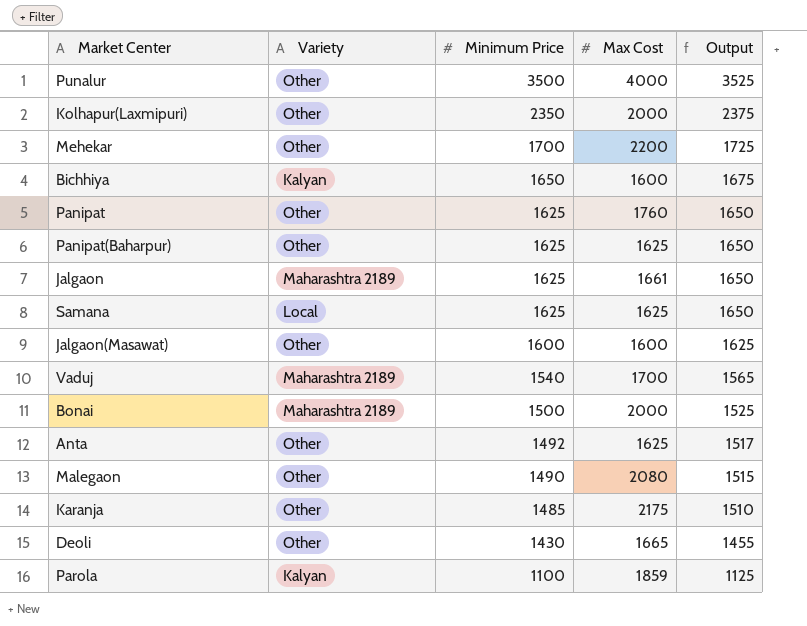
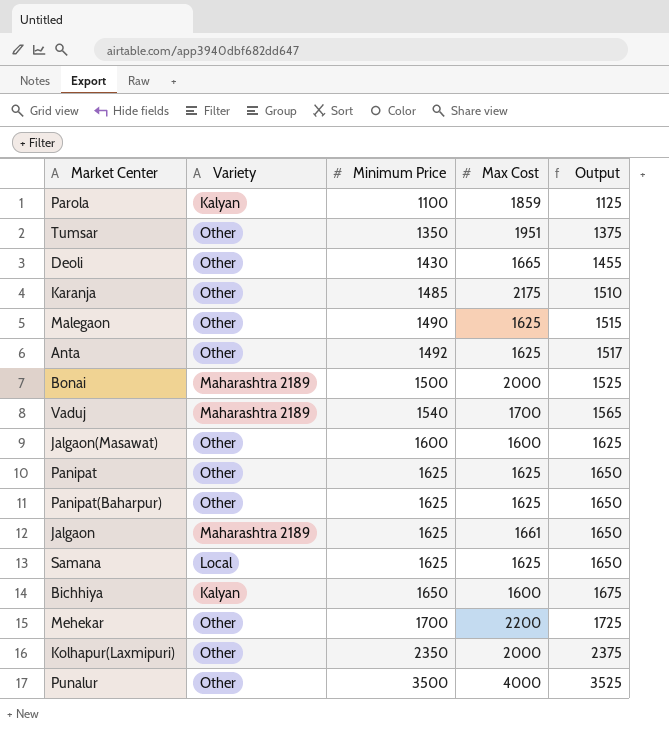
row order: Minimum Price descending -> Minimum Price ascending
row Tumsar: none -> Other | 1350 | 1951 | 1375
Malegaon | Max Cost: 2080 -> 1625
Panipat | Max Cost: 1760 -> 1625

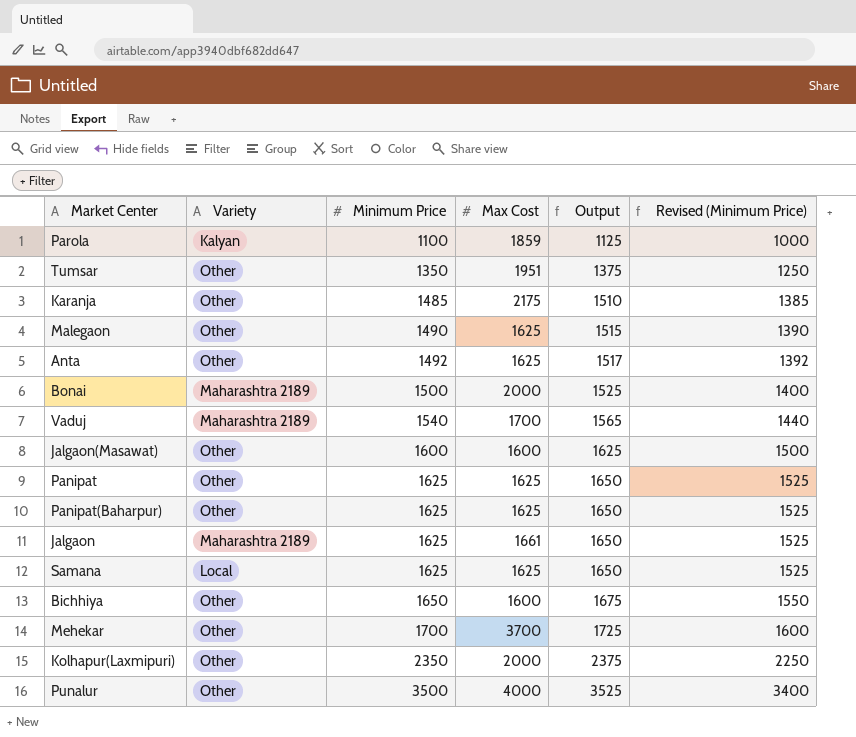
column Revised (Minimum Price) | formula: none -> [Minimum Price] - 100
row Deoli: Other | 1430 | 1665 | 1455 -> none
Bichhiya | Variety: Kalyan -> Other
Mehekar | Max Cost: 2200 -> 3700

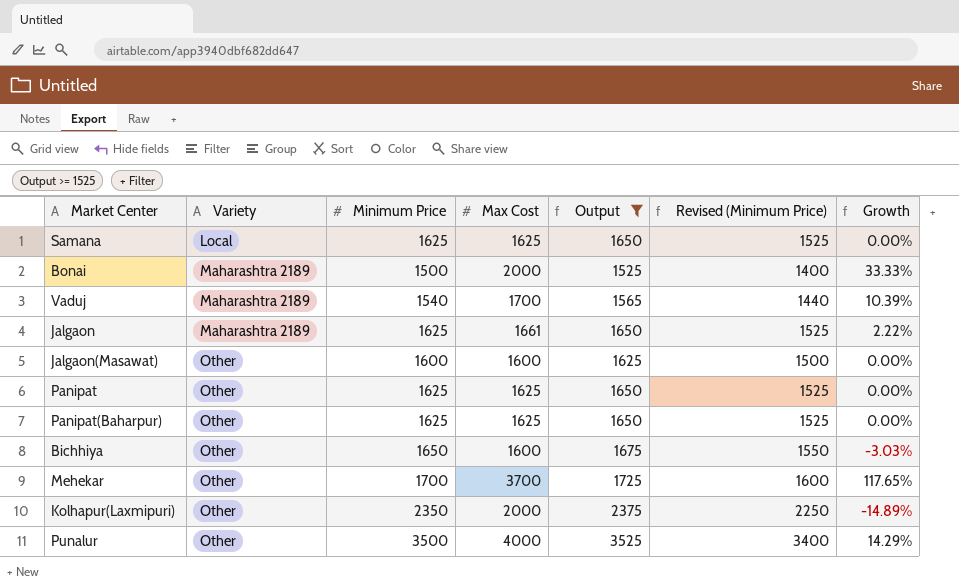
filter: none -> Output >= 1525
row order: Minimum Price ascending -> Variety ascending
column Growth | formula: none -> ([Max Cost] - [Minimum Price]) / [Minimum Price]

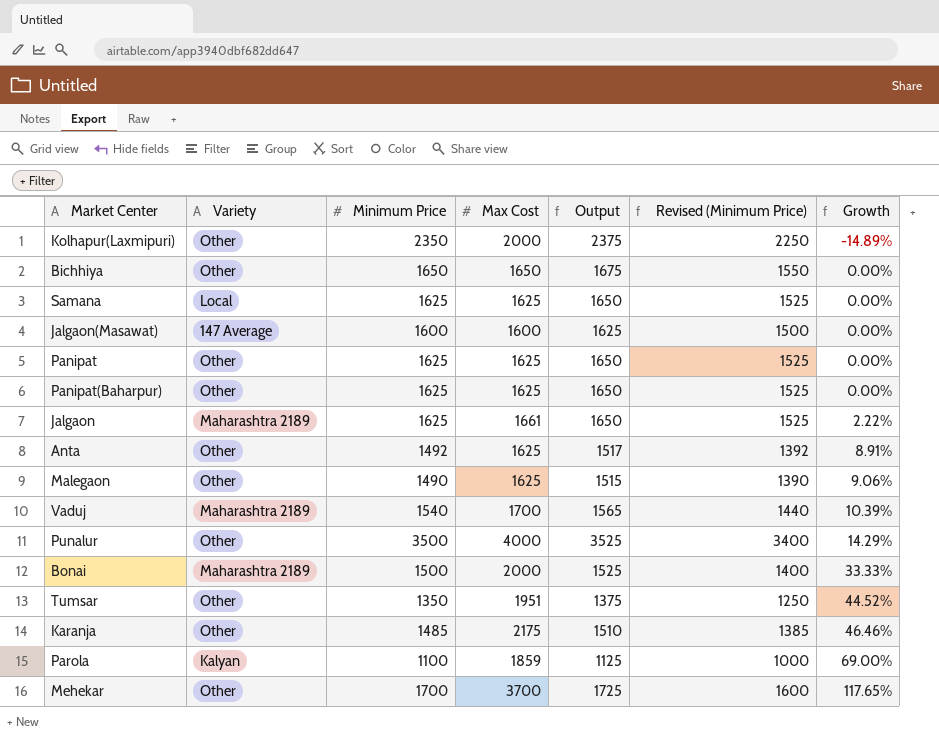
filter: Output >= 1525 -> none
row order: Variety ascending -> Growth ascending
Bichhiya | Max Cost: 1600 -> 1650
Bichhiya | Growth: -3.03% -> 0.00%
Jalgaon(Masawat) | Variety: Other -> 147 Average

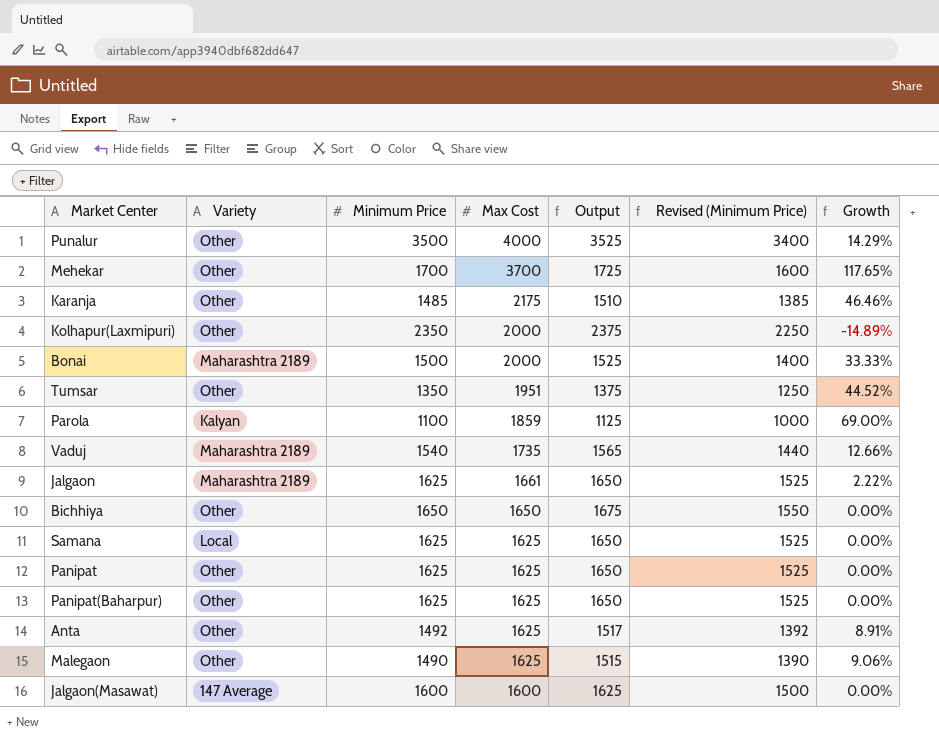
row order: Growth ascending -> Max Cost descending
Vaduj | Max Cost: 1700 -> 1735
Vaduj | Growth: 10.39% -> 12.66%

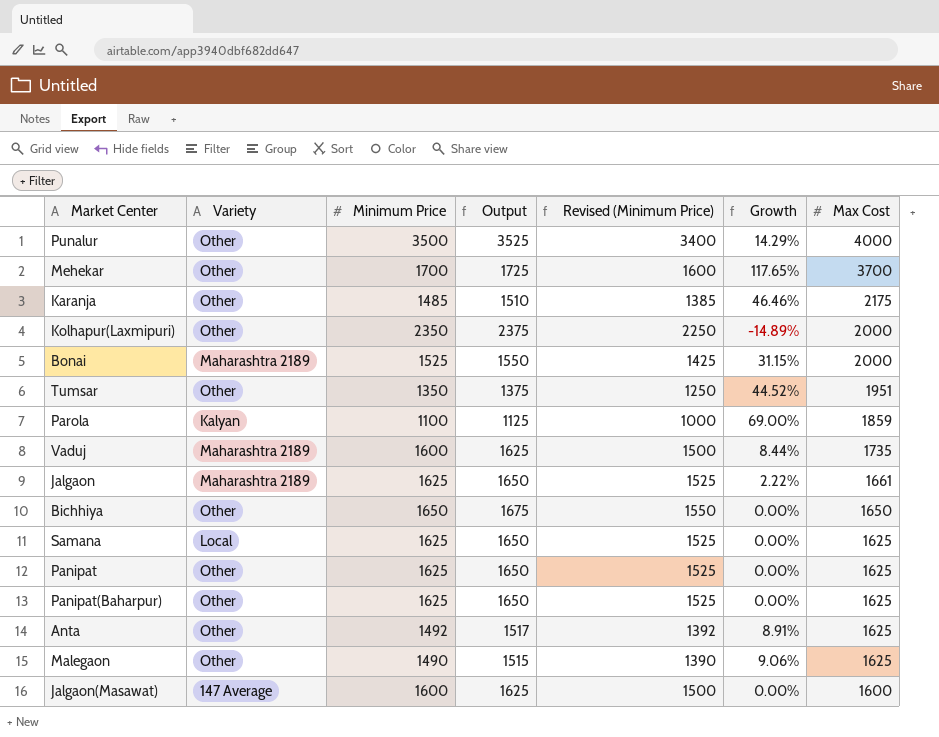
column Max Cost | position: 4 -> 7
Bonai | Minimum Price: 1500 -> 1525
Bonai | Output: 1525 -> 1550
Bonai | Revised (Minimum Price): 1400 -> 1425
Bonai | Growth: 33.33% -> 31.15%
Vaduj | Minimum Price: 1540 -> 1600
Vaduj | Output: 1565 -> 1625
Vaduj | Revised (Minimum Price): 1440 -> 1500
Vaduj | Growth: 12.66% -> 8.44%

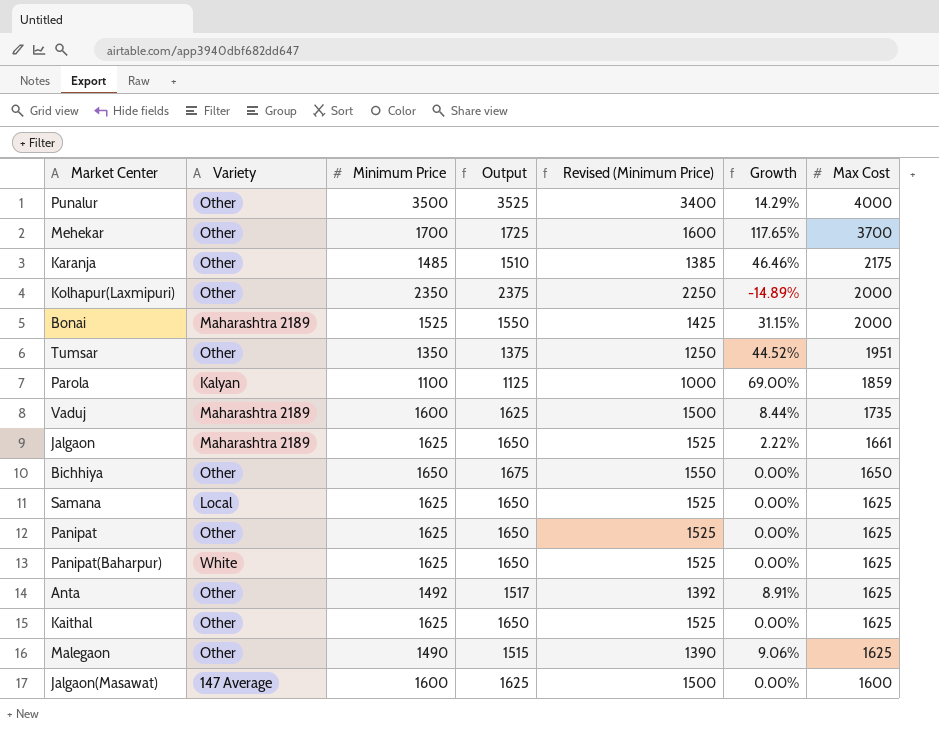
Panipat(Baharpur) | Variety: Other -> White
row Kaithal: none -> Other | 1625 | 1650 | 1525 | 0.00% | 1625

